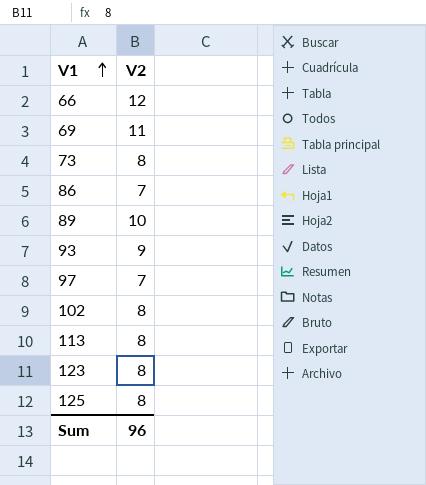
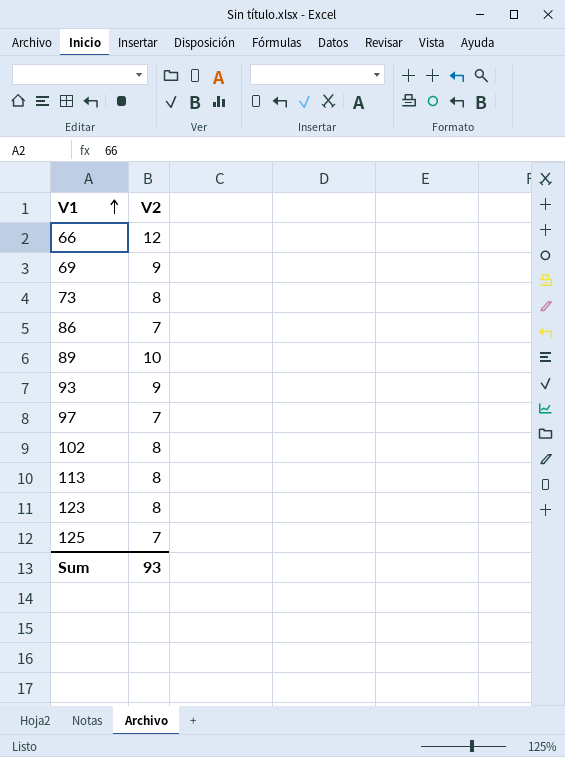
69 | V2: 11 -> 9
125 | V2: 8 -> 7
Sum | V2: 96 -> 93

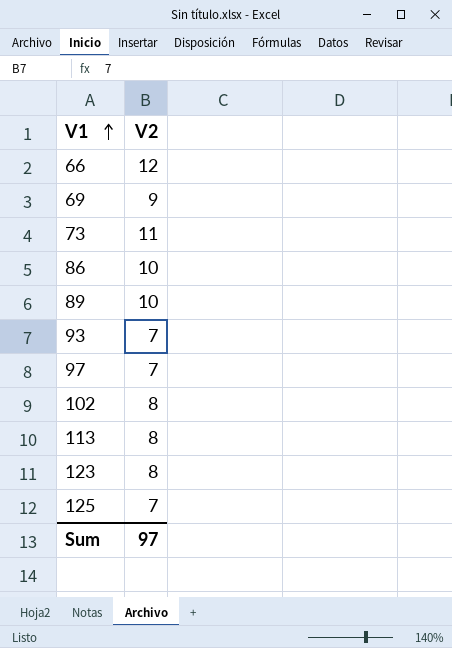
73 | V2: 8 -> 11
86 | V2: 7 -> 10
93 | V2: 9 -> 7
Sum | V2: 93 -> 97

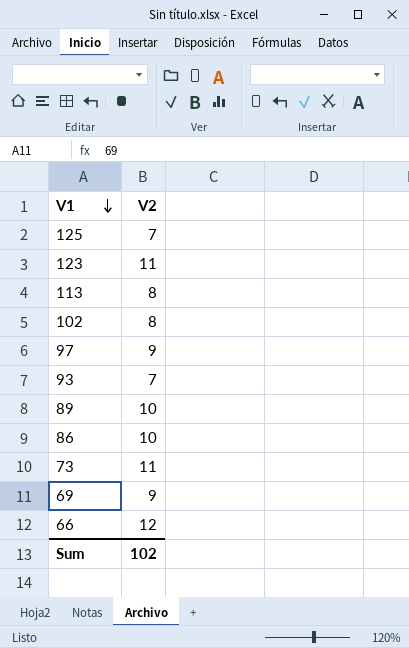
row order: V1 ascending -> V1 descending
123 | V2: 8 -> 11
97 | V2: 7 -> 9
Sum | V2: 97 -> 102

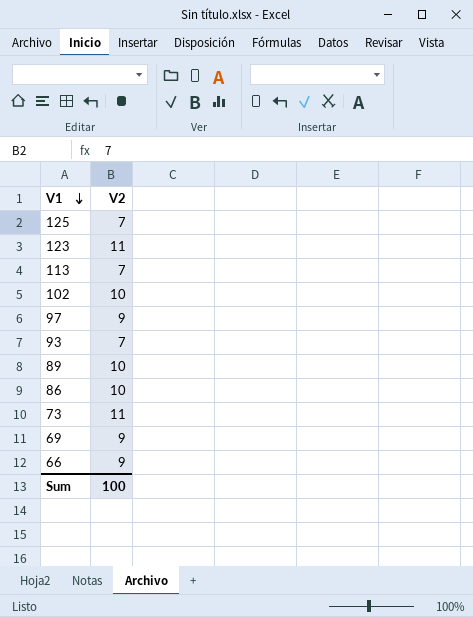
113 | V2: 8 -> 7
102 | V2: 8 -> 10
66 | V2: 12 -> 9
Sum | V2: 102 -> 100

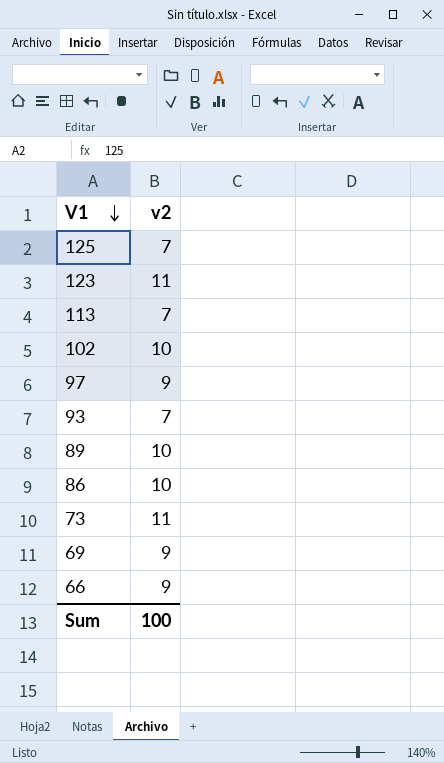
column name: V2 -> v2

